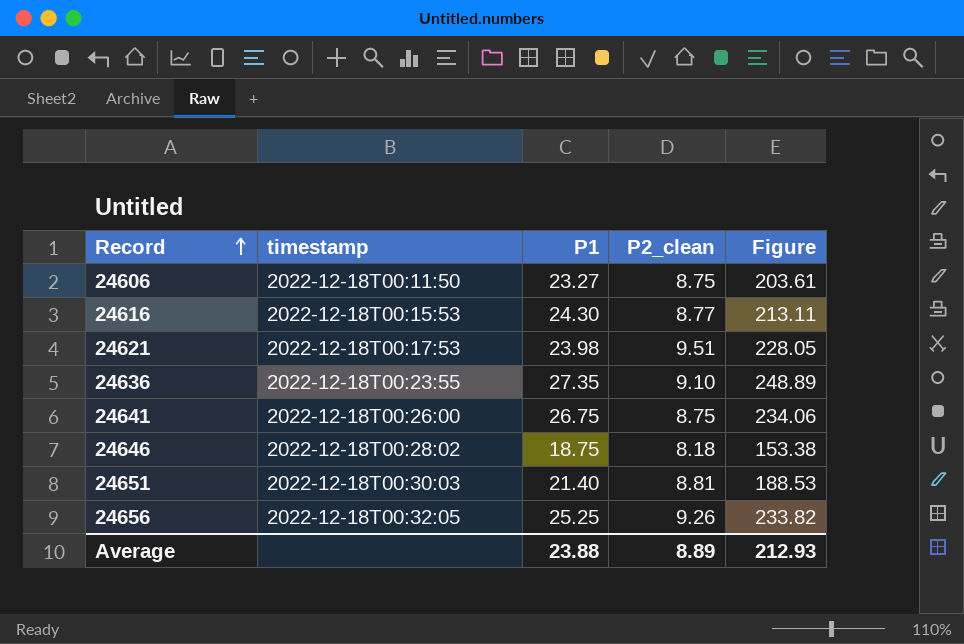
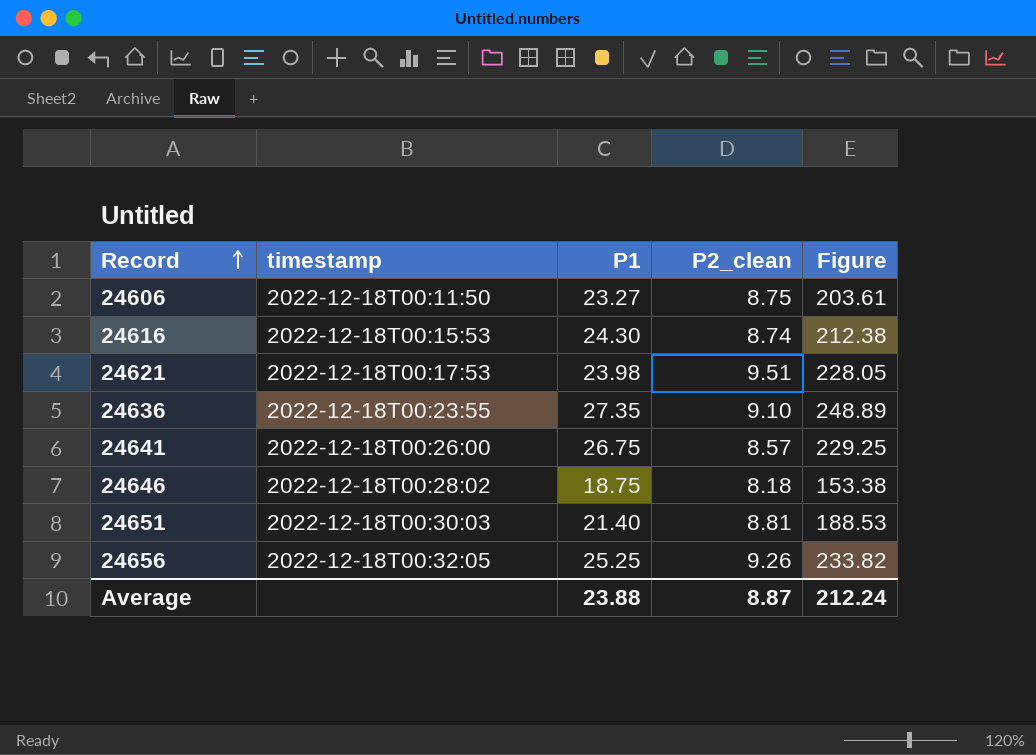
24616 | P2_clean: 8.77 -> 8.74
24616 | Figure: 213.11 -> 212.38
24641 | P2_clean: 8.75 -> 8.57
24641 | Figure: 234.06 -> 229.25
Average | P2_clean: 8.89 -> 8.87
Average | Figure: 212.93 -> 212.24

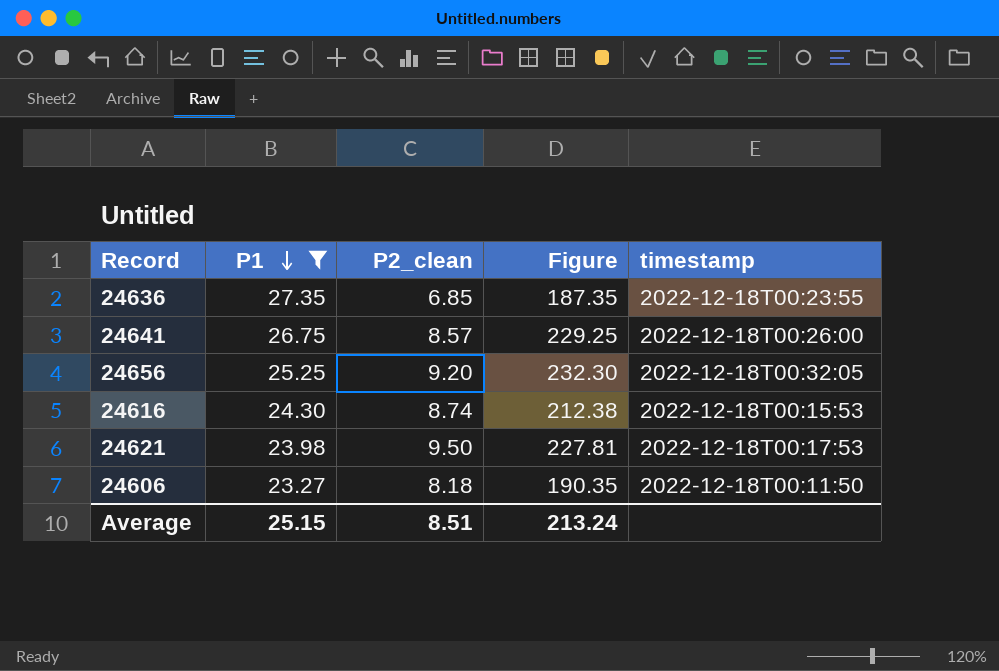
filter: none -> P1 >= 23.27
row order: Record ascending -> P1 descending
column timestamp | position: 2 -> 5
24636 | P2_clean: 9.10 -> 6.85
24636 | Figure: 248.89 -> 187.35
24656 | P2_clean: 9.26 -> 9.20
24656 | Figure: 233.82 -> 232.30
24621 | P2_clean: 9.51 -> 9.50
24621 | Figure: 228.05 -> 227.81
24606 | P2_clean: 8.75 -> 8.18
24606 | Figure: 203.61 -> 190.35
Average | P1: 23.88 -> 25.15
Average | P2_clean: 8.87 -> 8.51
Average | Figure: 212.24 -> 213.24

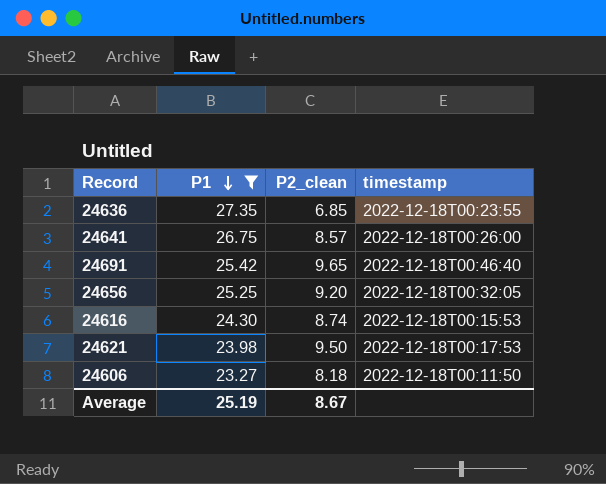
column Figure | formula: [P1] * [P2_clean] -> none
row 24691: none -> 25.42 | 9.65 | 2022-12-18T00:46:40
Average | P1: 25.15 -> 25.19
Average | P2_clean: 8.51 -> 8.67

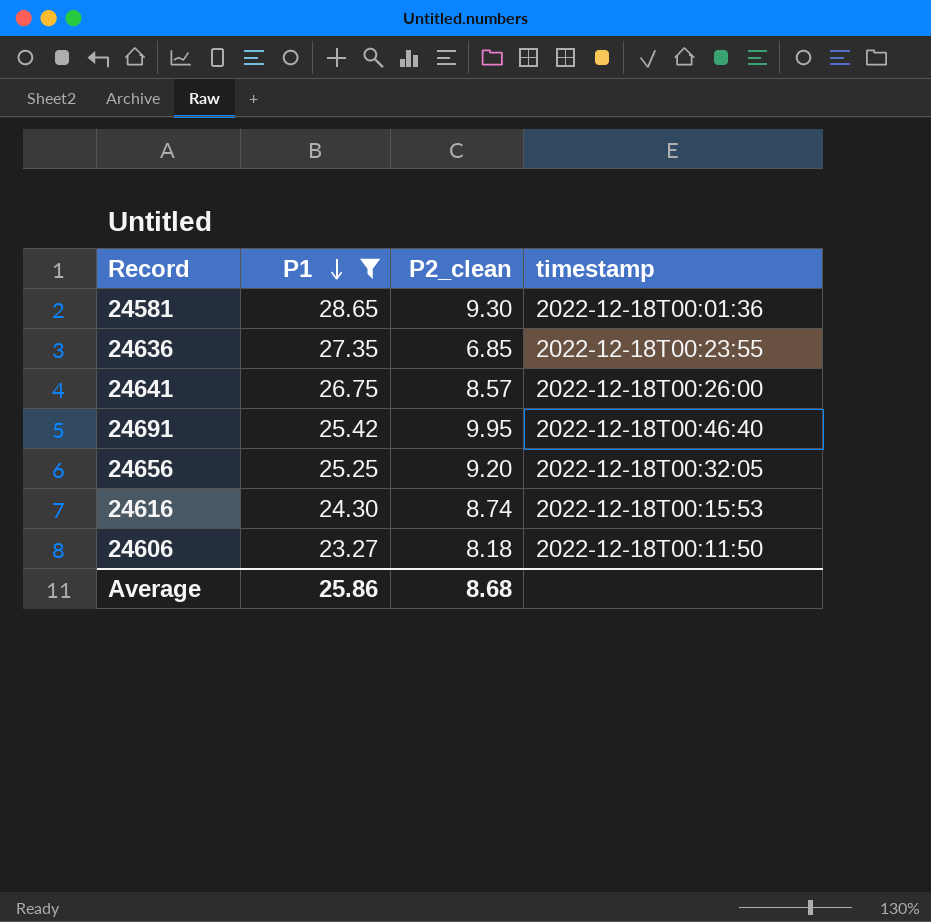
row 24621: 23.98 | 9.50 | 2022-12-18T00:17:53 -> none
row 24581: none -> 28.65 | 9.30 | 2022-12-18T00:01:36
24691 | P2_clean: 9.65 -> 9.95
Average | P1: 25.19 -> 25.86
Average | P2_clean: 8.67 -> 8.68

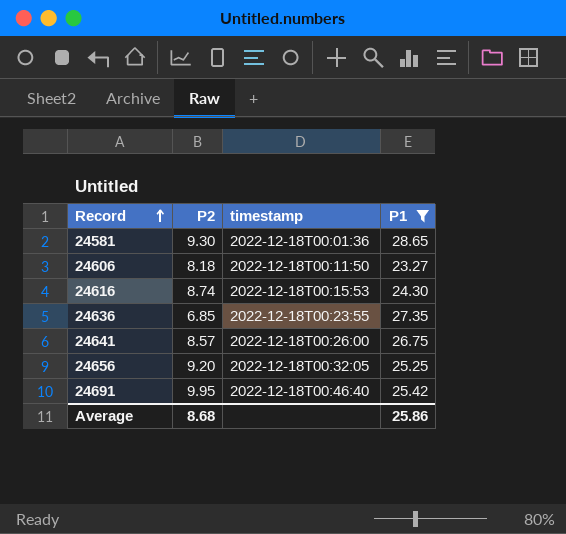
row order: P1 descending -> Record ascending
column name: P2_clean -> P2
column P1 | position: 2 -> 4

